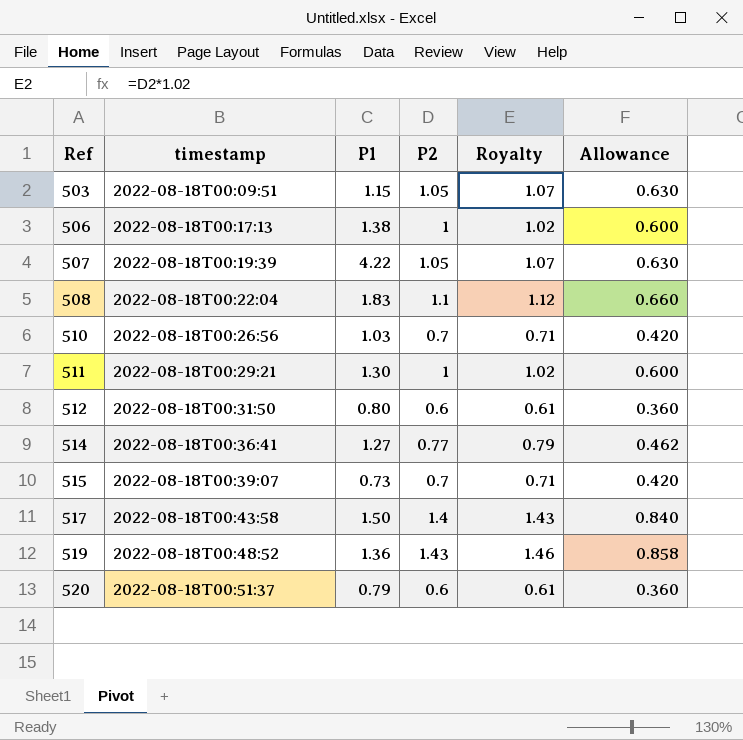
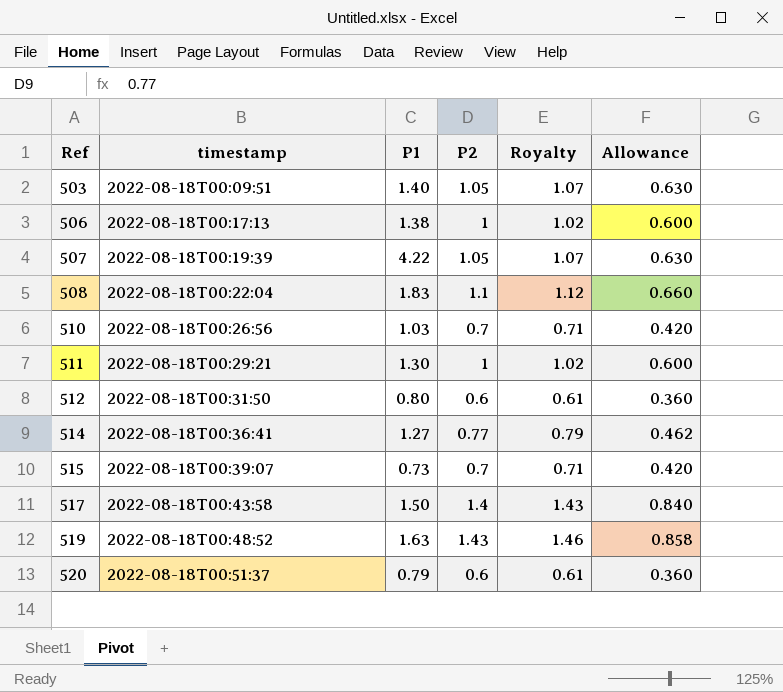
503 | P1: 1.15 -> 1.40
519 | P1: 1.36 -> 1.63

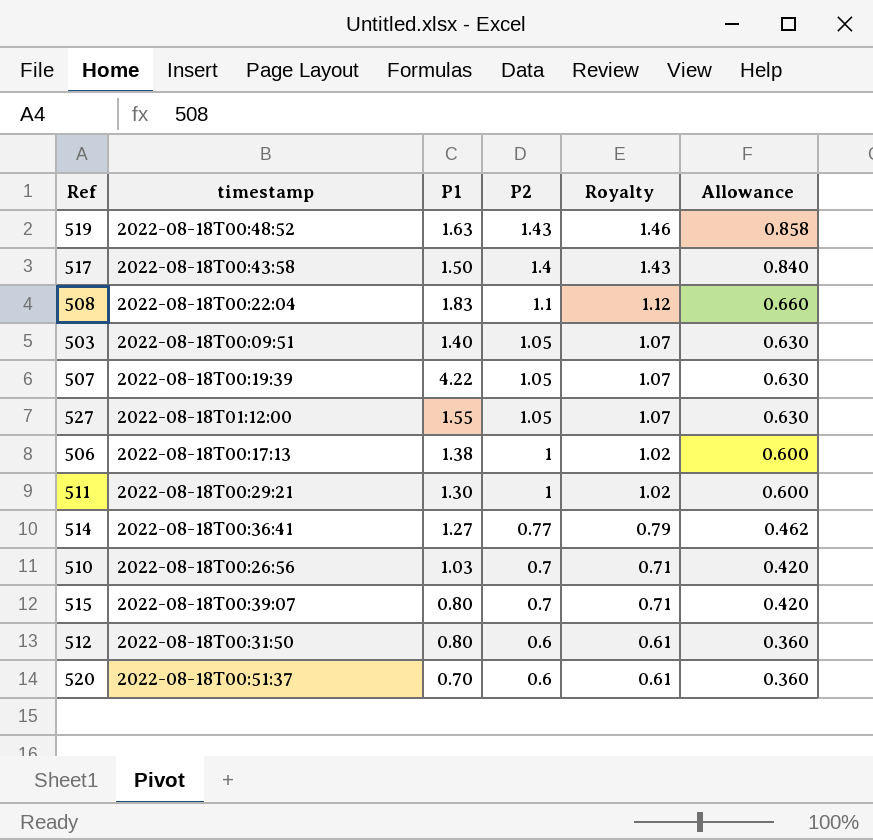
row order: Ref ascending -> P2 descending
row 527: none -> 2022-08-18T01:12:00 | 1.55 | 1.05 | 1.07 | 0.630
515 | P1: 0.73 -> 0.80
520 | P1: 0.79 -> 0.70

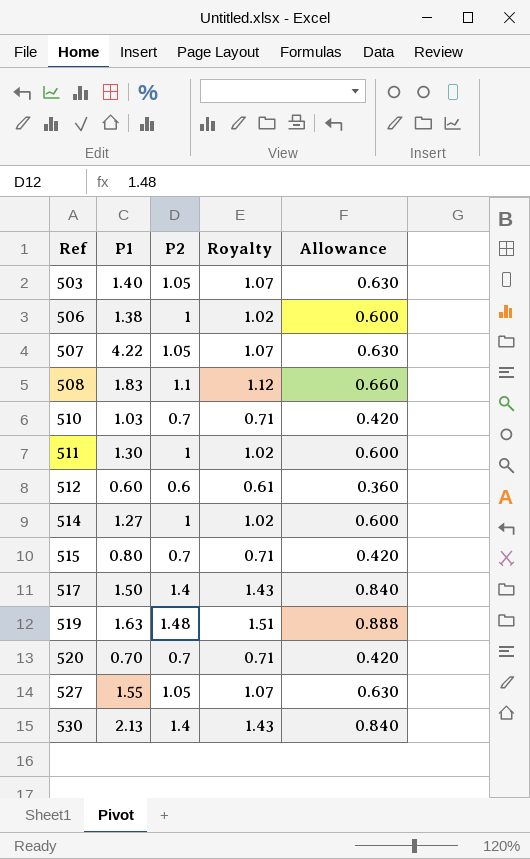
row order: P2 descending -> Ref ascending
column timestamp | position: 2 -> none
512 | P1: 0.80 -> 0.60
514 | P2: 0.77 -> 1
514 | Royalty: 0.79 -> 1.02
514 | Allowance: 0.462 -> 0.600
519 | P2: 1.43 -> 1.48
519 | Royalty: 1.46 -> 1.51
519 | Allowance: 0.858 -> 0.888
520 | P2: 0.6 -> 0.7
520 | Royalty: 0.61 -> 0.71
520 | Allowance: 0.360 -> 0.420
row 530: none -> 2.13 | 1.4 | 1.43 | 0.840

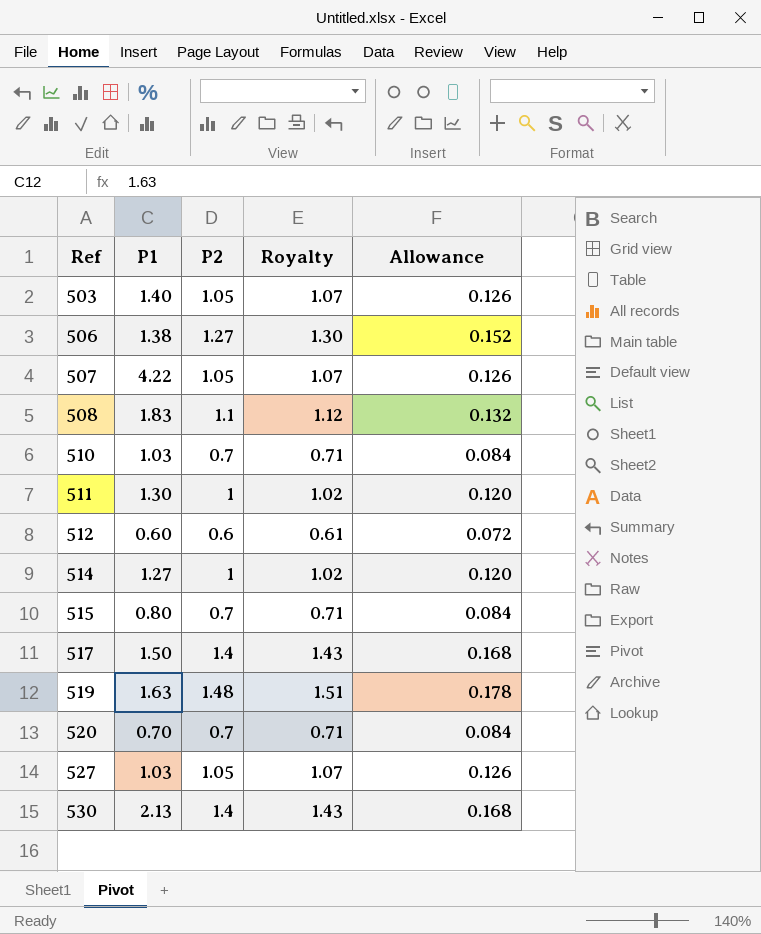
column Allowance | formula: [P2] * 0.6 -> [P2] * 0.12
506 | P2: 1 -> 1.27
506 | Royalty: 1.02 -> 1.30
527 | P1: 1.55 -> 1.03

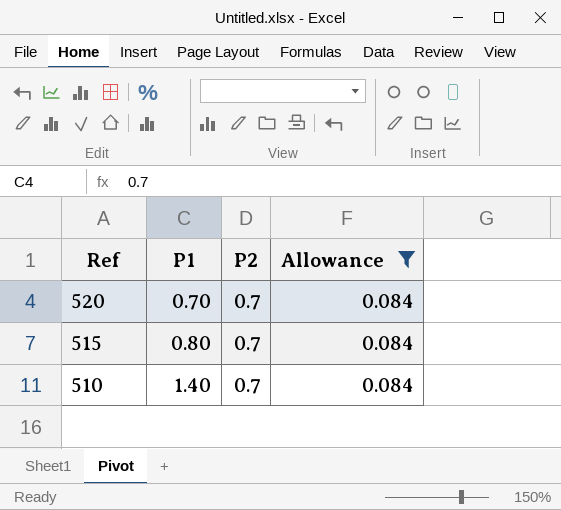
filter: none -> Allowance = 0.084
row order: Ref ascending -> Ref descending
column Royalty | formula: [P2] * 1.02 -> none
510 | P1: 1.03 -> 1.40

